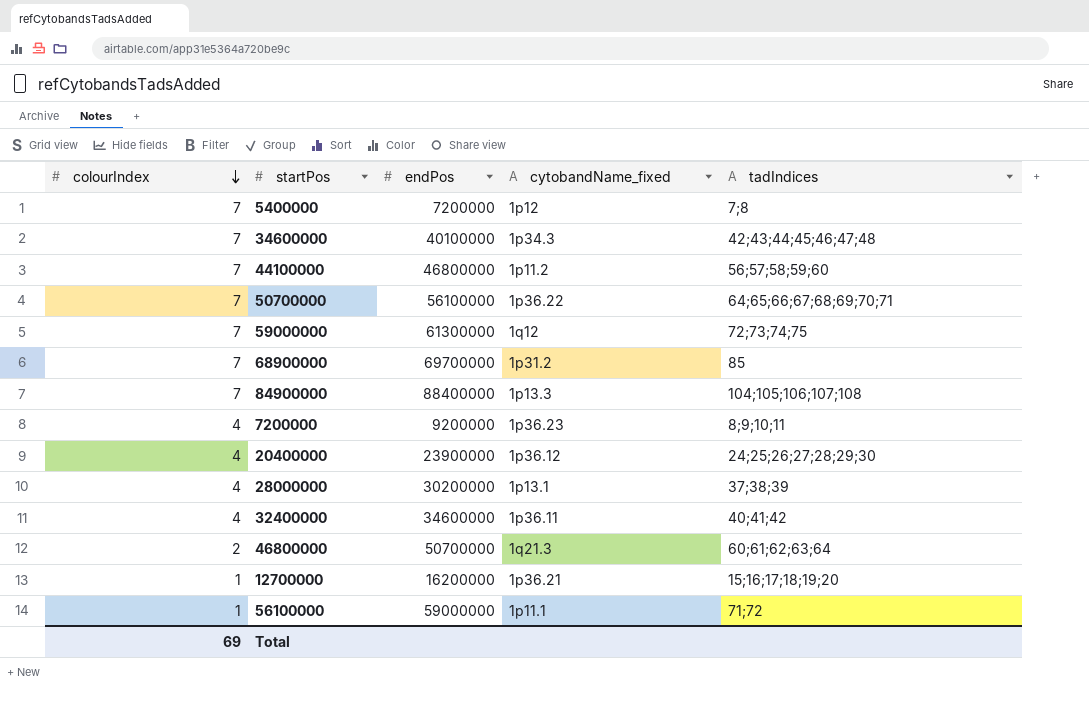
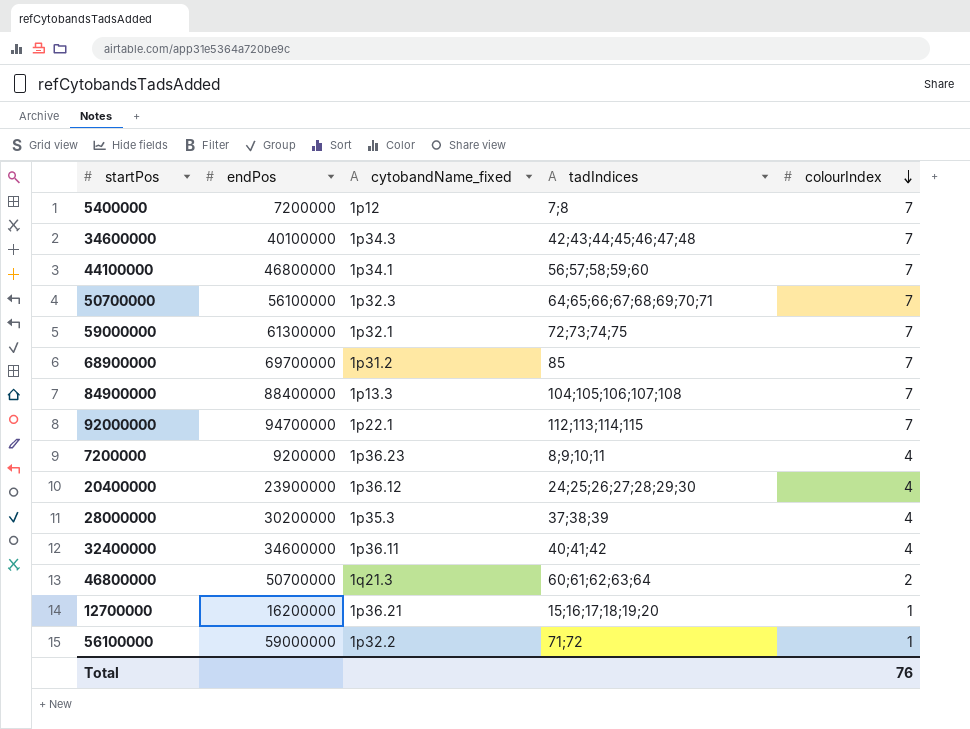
column colourIndex | position: 1 -> 5
44100000 | cytobandName_fixed: 1p11.2 -> 1p34.1
50700000 | cytobandName_fixed: 1p36.22 -> 1p32.3
59000000 | cytobandName_fixed: 1q12 -> 1p32.1
row 92000000: none -> 94700000 | 1p22.1 | 112;113;114;115 | 7
28000000 | cytobandName_fixed: 1p13.1 -> 1p35.3
56100000 | cytobandName_fixed: 1p11.1 -> 1p32.2
Total | colourIndex: 69 -> 76

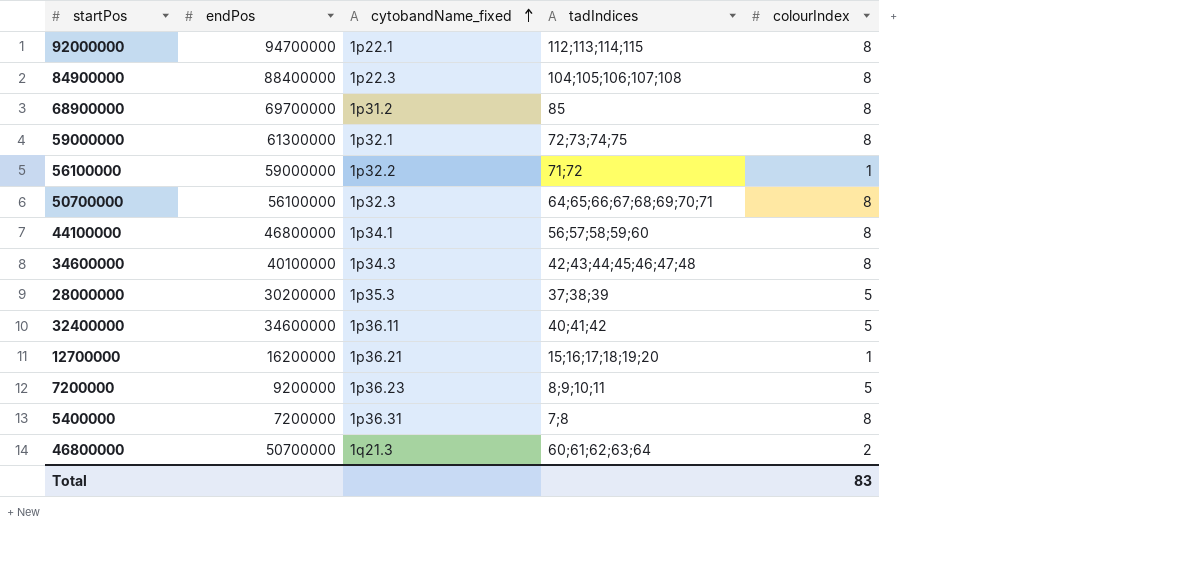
row order: colourIndex descending -> cytobandName_fixed ascending
row 20400000: 23900000 | 1p36.12 | 24;25;26;27;28;29;30 | 4 -> none
92000000 | colourIndex: 7 -> 8
84900000 | cytobandName_fixed: 1p13.3 -> 1p22.3
84900000 | colourIndex: 7 -> 8
68900000 | colourIndex: 7 -> 8
59000000 | colourIndex: 7 -> 8
50700000 | colourIndex: 7 -> 8
44100000 | colourIndex: 7 -> 8
34600000 | colourIndex: 7 -> 8
28000000 | colourIndex: 4 -> 5
32400000 | colourIndex: 4 -> 5
7200000 | colourIndex: 4 -> 5
5400000 | cytobandName_fixed: 1p12 -> 1p36.31
5400000 | colourIndex: 7 -> 8
Total | colourIndex: 76 -> 83

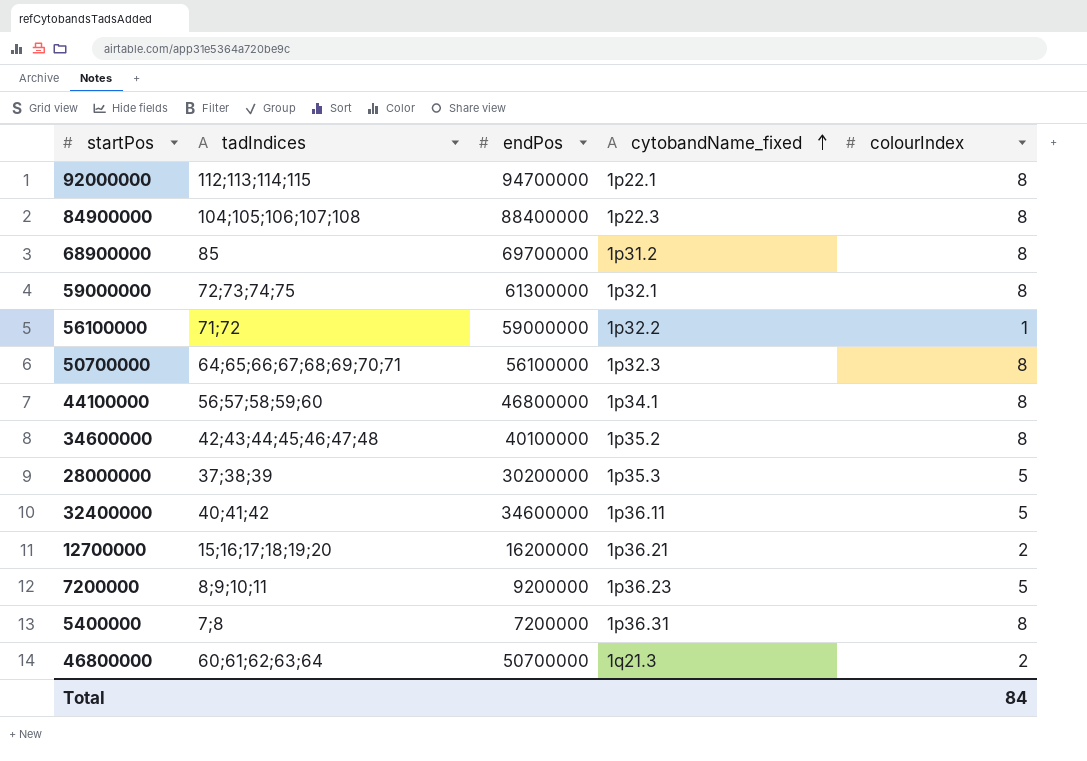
column tadIndices | position: 4 -> 2
34600000 | cytobandName_fixed: 1p34.3 -> 1p35.2
12700000 | colourIndex: 1 -> 2
Total | colourIndex: 83 -> 84

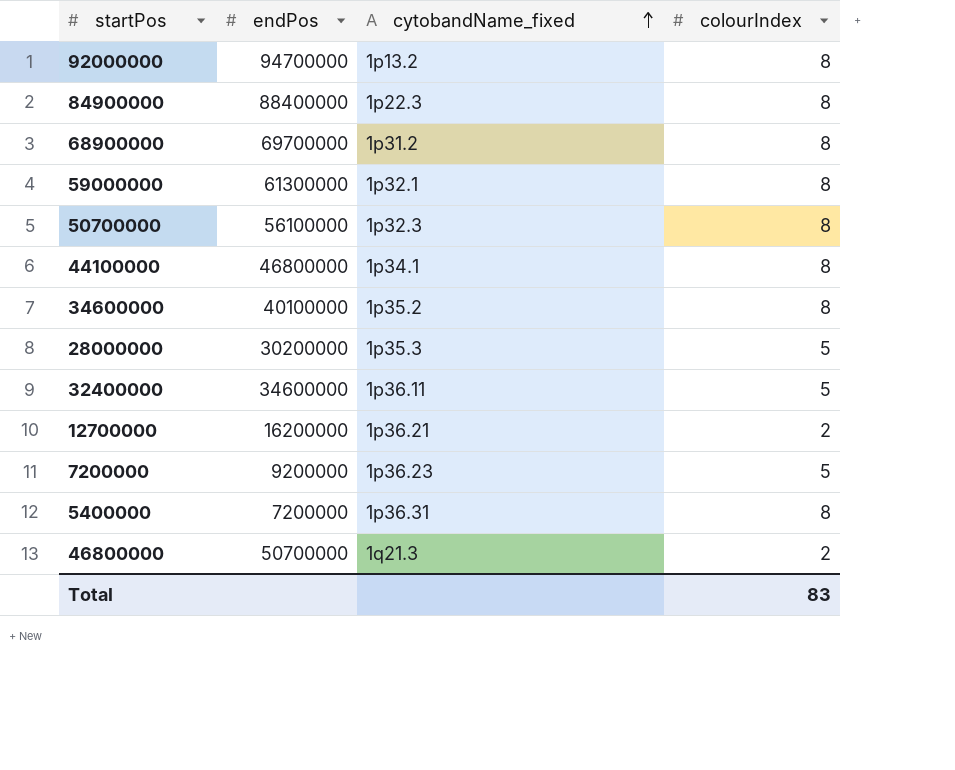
column tadIndices | position: 2 -> none
row 56100000: 71;72 | 59000000 | 1p32.2 | 1 -> none
92000000 | cytobandName_fixed: 1p22.1 -> 1p13.2
Total | colourIndex: 84 -> 83

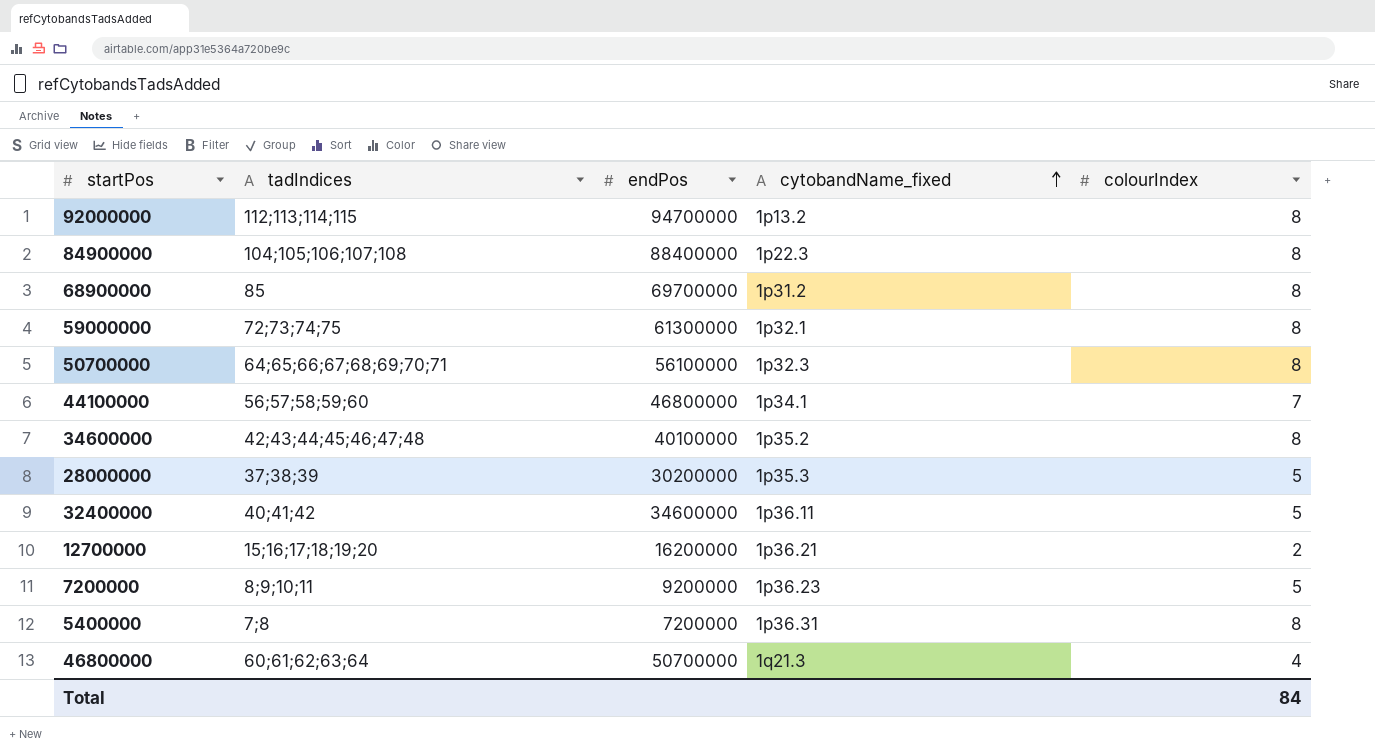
column tadIndices | position: none -> 2
44100000 | colourIndex: 8 -> 7
46800000 | colourIndex: 2 -> 4
Total | colourIndex: 83 -> 84

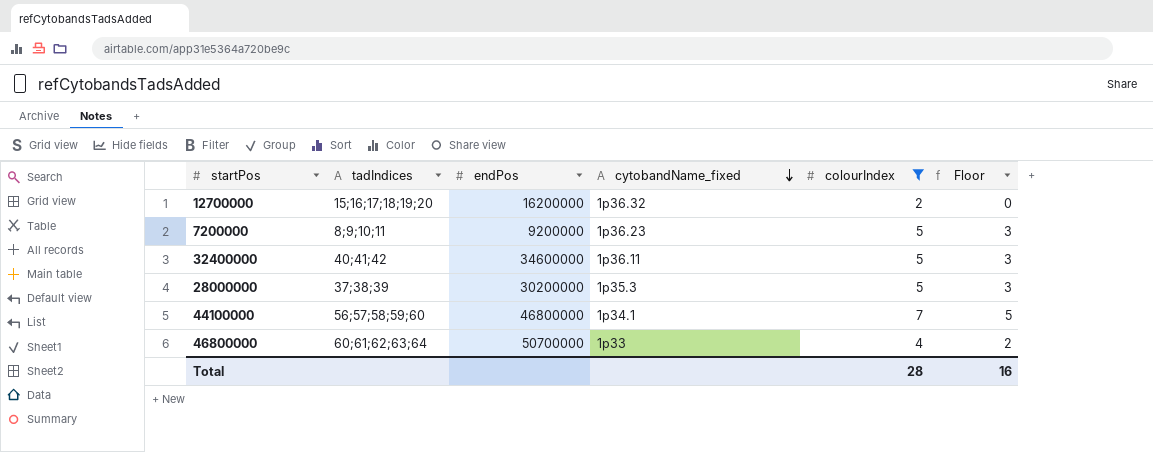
filter: none -> colourIndex != 8
row order: cytobandName_fixed ascending -> cytobandName_fixed descending
column Floor | formula: none -> [colourIndex] - 2
12700000 | cytobandName_fixed: 1p36.21 -> 1p36.32
46800000 | cytobandName_fixed: 1q21.3 -> 1p33
Total | colourIndex: 84 -> 28

